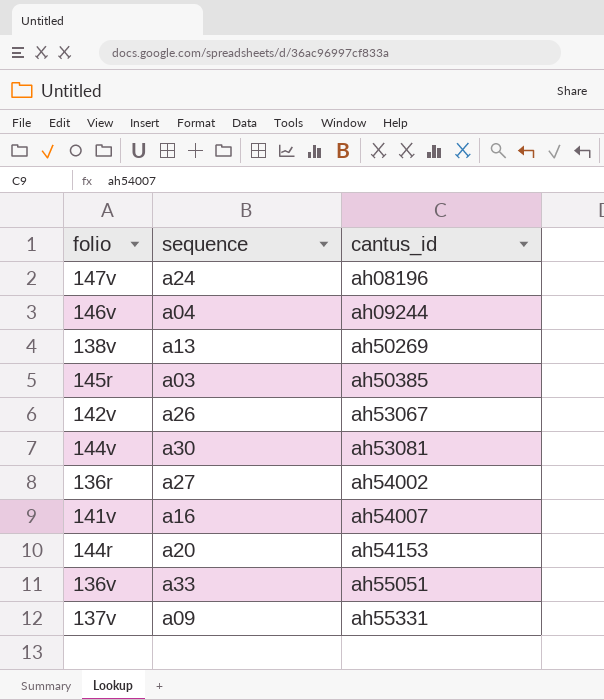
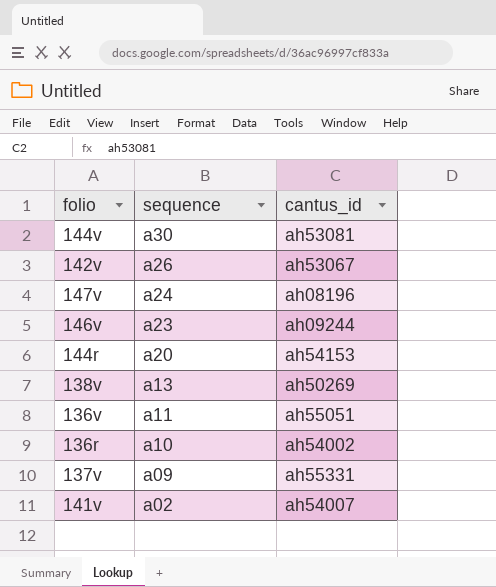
row order: cantus_id ascending -> sequence descending
row 145r: a03 | ah50385 -> none
146v | sequence: a04 -> a23
136v | sequence: a33 -> a11
136r | sequence: a27 -> a10
141v | sequence: a16 -> a02

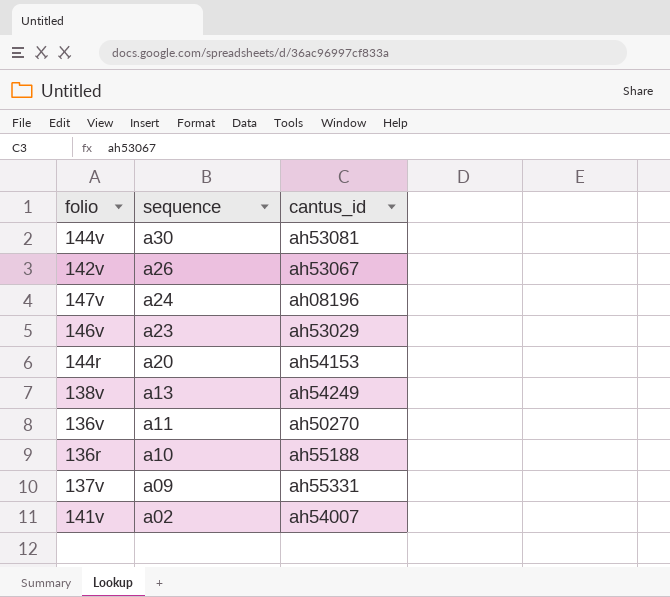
146v | cantus_id: ah09244 -> ah53029
138v | cantus_id: ah50269 -> ah54249
136v | cantus_id: ah55051 -> ah50270
136r | cantus_id: ah54002 -> ah55188

